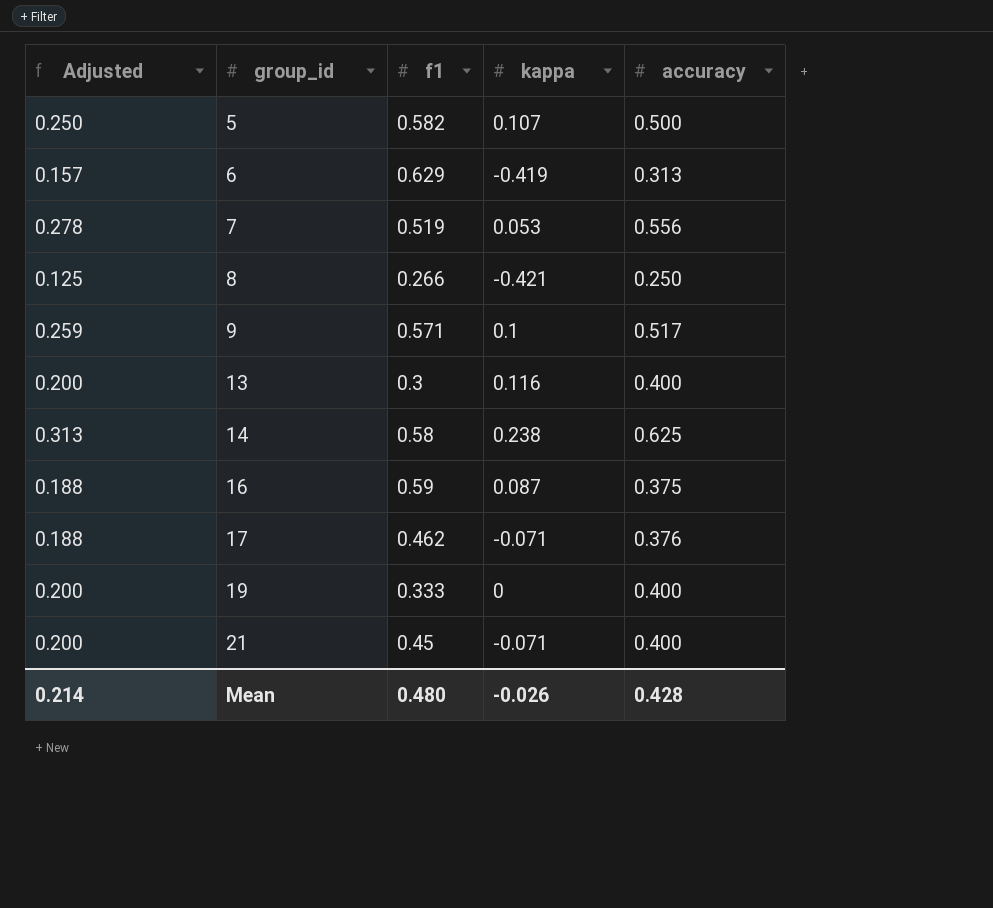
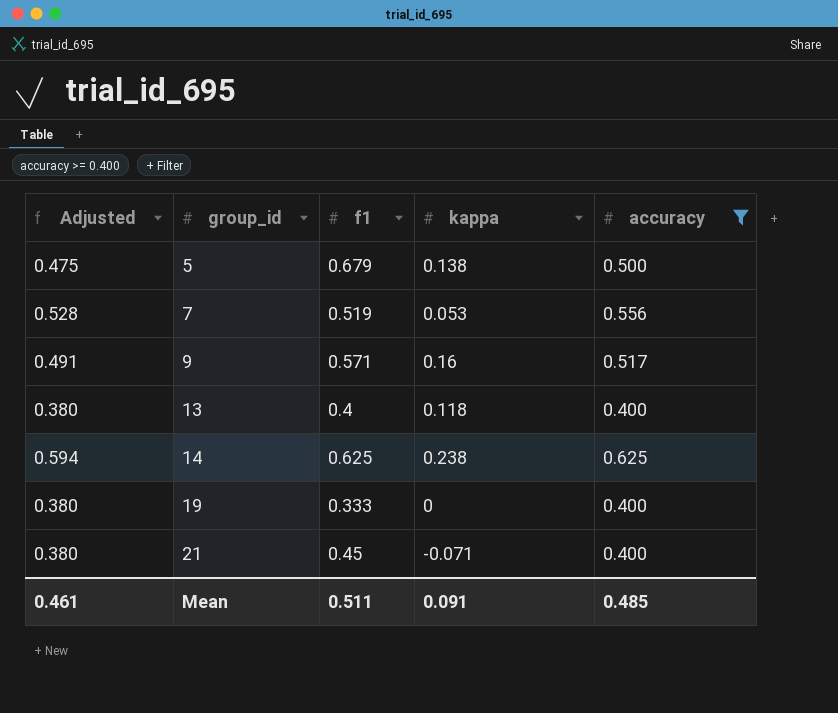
filter: none -> accuracy >= 0.400
column Adjusted | formula: [accuracy] * 0.5 -> [accuracy] * 0.95
5 | f1: 0.582 -> 0.679
5 | kappa: 0.107 -> 0.138
9 | kappa: 0.1 -> 0.16
13 | f1: 0.3 -> 0.4
13 | kappa: 0.116 -> 0.118
14 | f1: 0.58 -> 0.625
Mean | Adjusted: 0.214 -> 0.461
Mean | f1: 0.480 -> 0.511
Mean | kappa: -0.026 -> 0.091
Mean | accuracy: 0.428 -> 0.485

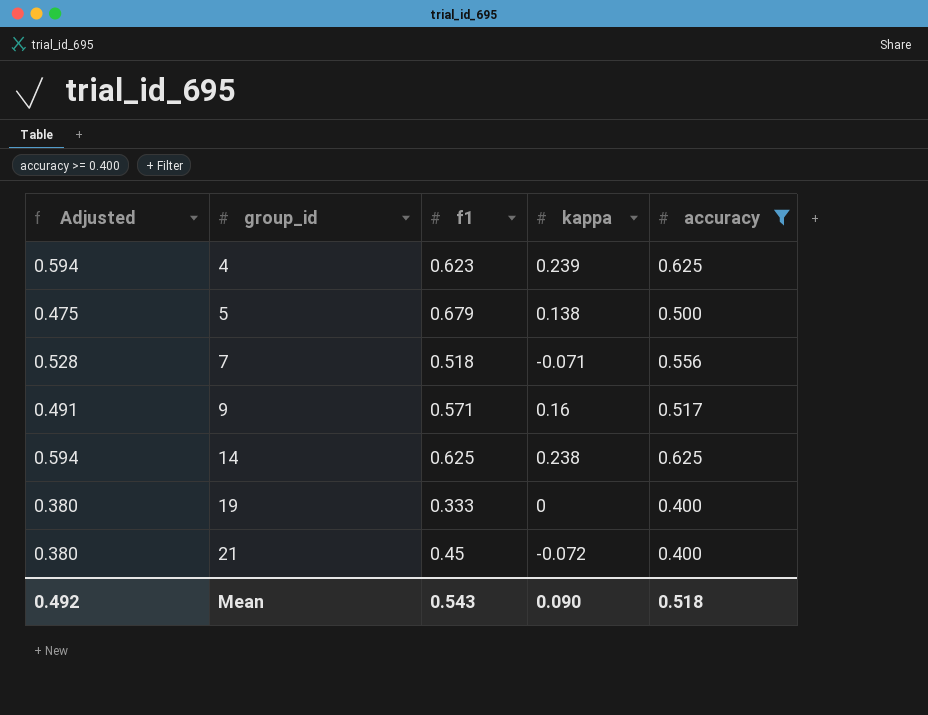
row 13: 0.380 | 0.4 | 0.118 | 0.400 -> none
row 4: none -> 0.594 | 0.623 | 0.239 | 0.625
7 | f1: 0.519 -> 0.518
7 | kappa: 0.053 -> -0.071
21 | kappa: -0.071 -> -0.072
Mean | Adjusted: 0.461 -> 0.492
Mean | f1: 0.511 -> 0.543
Mean | kappa: 0.091 -> 0.090
Mean | accuracy: 0.485 -> 0.518

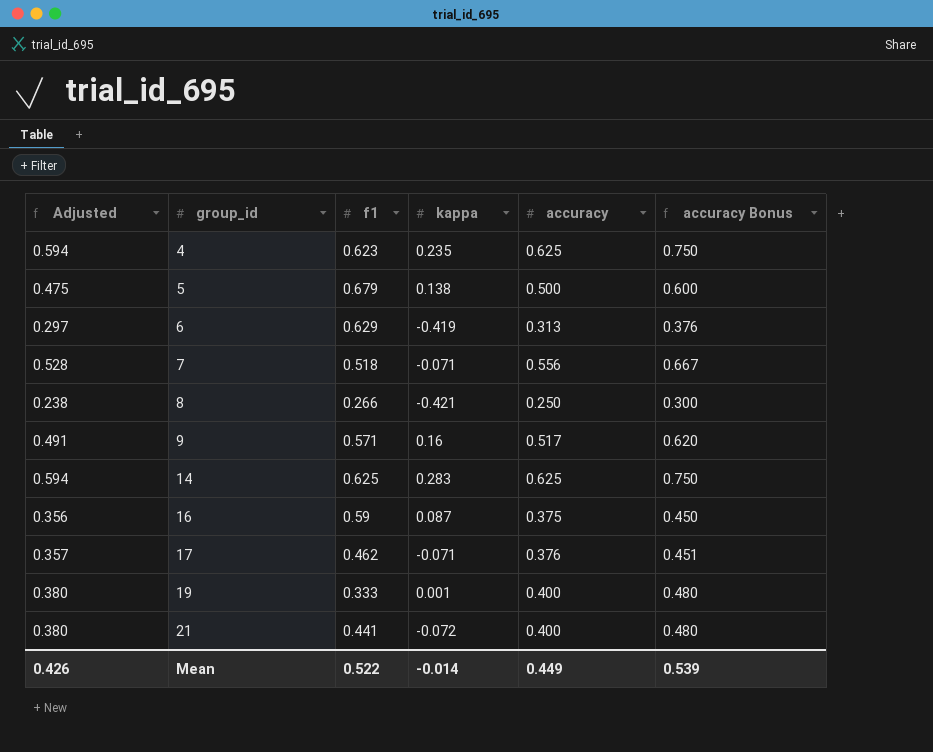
filter: accuracy >= 0.400 -> none
column accuracy Bonus | formula: none -> [accuracy] * 1.2
4 | kappa: 0.239 -> 0.235
14 | kappa: 0.238 -> 0.283
19 | kappa: 0 -> 0.001
21 | f1: 0.45 -> 0.441
Mean | Adjusted: 0.492 -> 0.426
Mean | f1: 0.543 -> 0.522
Mean | kappa: 0.090 -> -0.014
Mean | accuracy: 0.518 -> 0.449

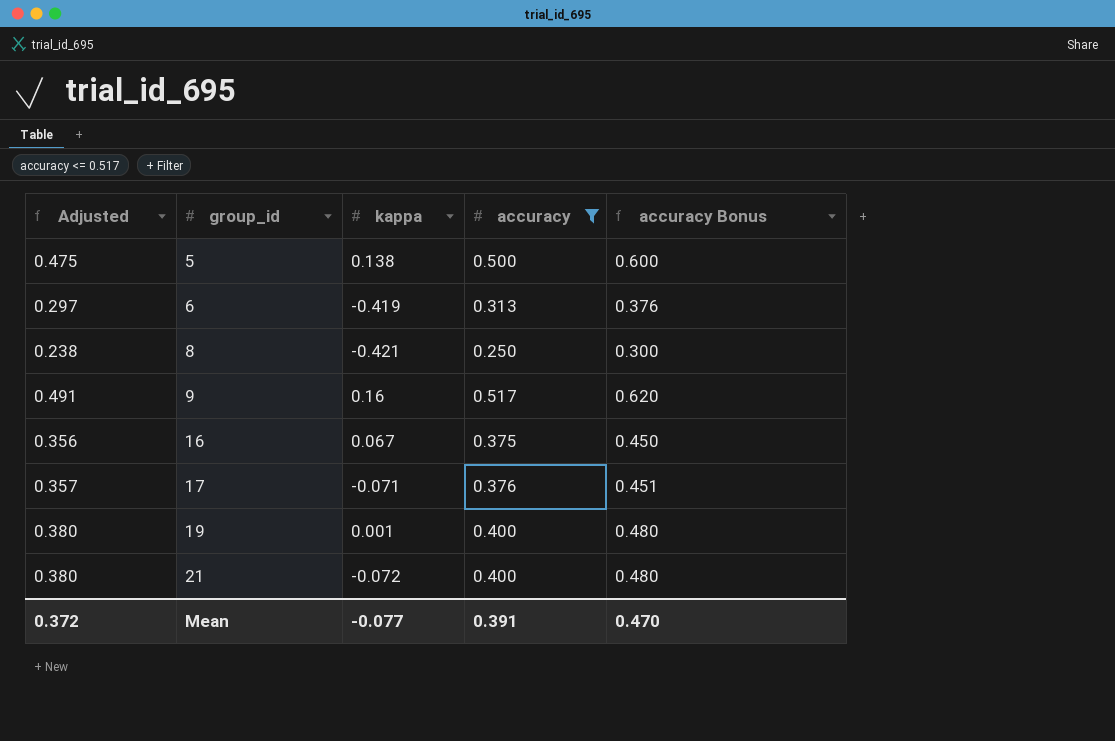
filter: none -> accuracy <= 0.517
column f1 | position: 3 -> none
16 | kappa: 0.087 -> 0.067
Mean | Adjusted: 0.426 -> 0.372
Mean | kappa: -0.014 -> -0.077
Mean | accuracy: 0.449 -> 0.391
Mean | accuracy Bonus: 0.539 -> 0.470

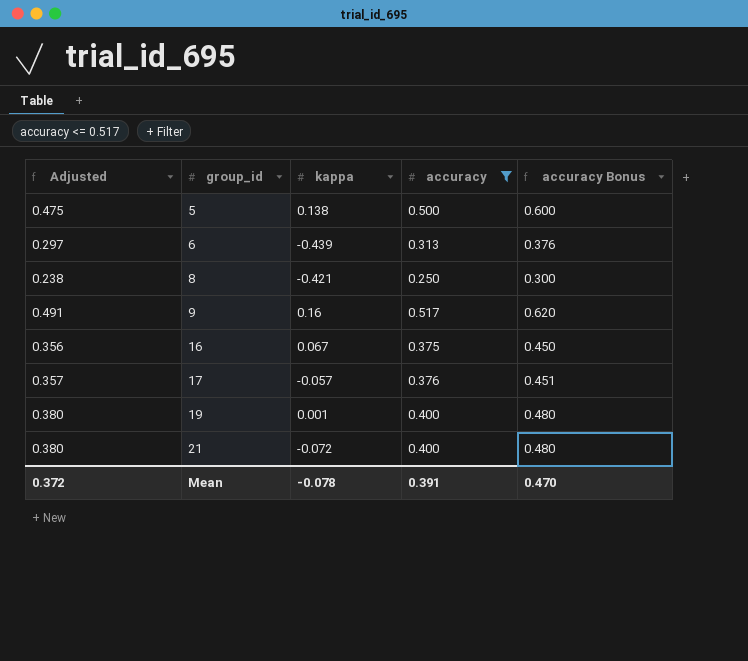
6 | kappa: -0.419 -> -0.439
17 | kappa: -0.071 -> -0.057
Mean | kappa: -0.077 -> -0.078

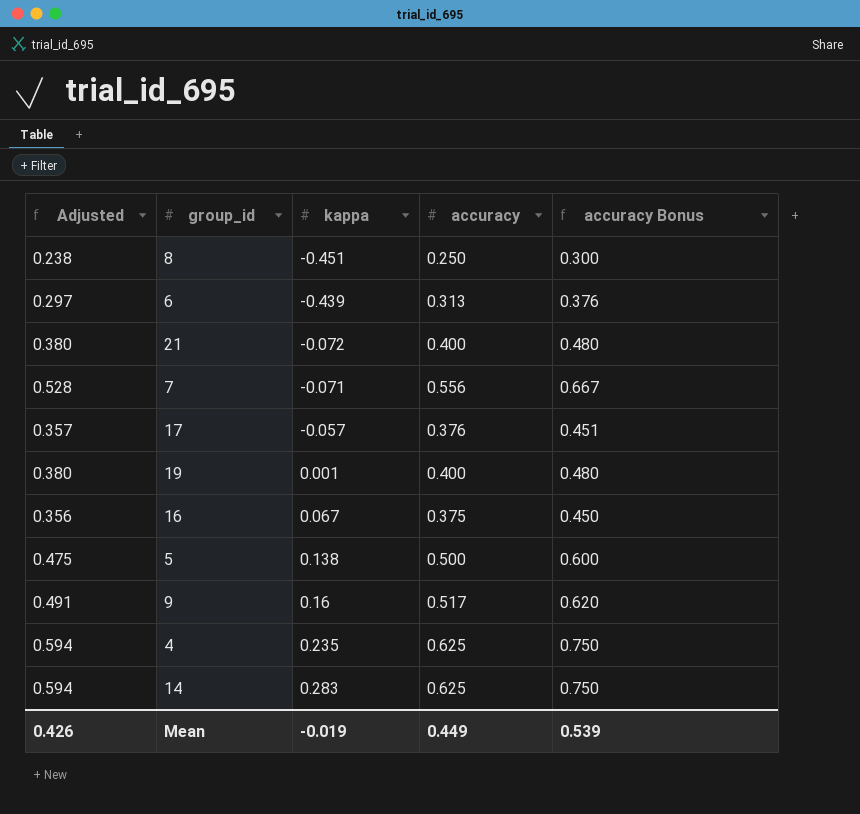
filter: accuracy <= 0.517 -> none
row order: group_id ascending -> kappa ascending
8 | kappa: -0.421 -> -0.451
Mean | Adjusted: 0.372 -> 0.426
Mean | kappa: -0.078 -> -0.019
Mean | accuracy: 0.391 -> 0.449
Mean | accuracy Bonus: 0.470 -> 0.539

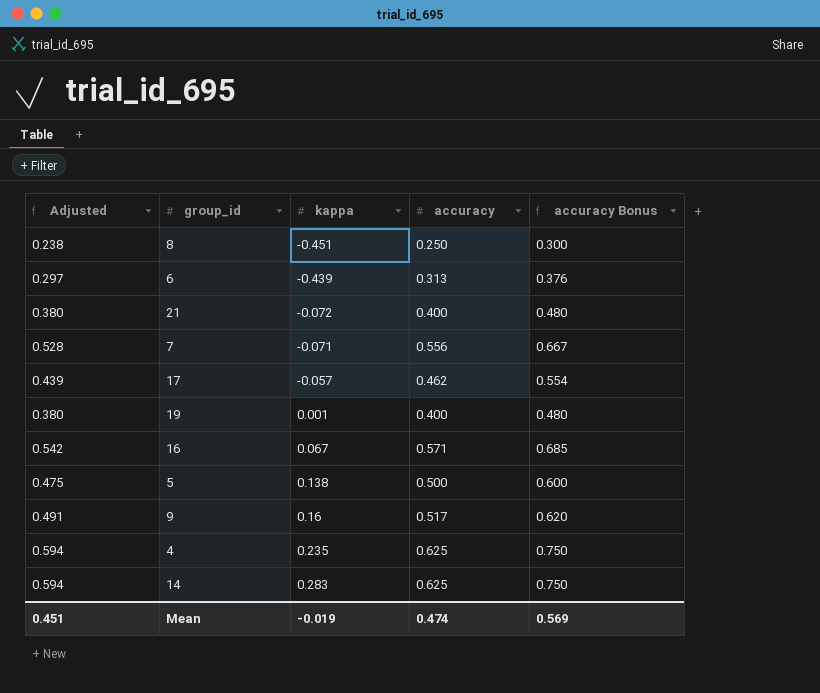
17 | Adjusted: 0.357 -> 0.439
17 | accuracy: 0.376 -> 0.462
17 | accuracy Bonus: 0.451 -> 0.554
16 | Adjusted: 0.356 -> 0.542
16 | accuracy: 0.375 -> 0.571
16 | accuracy Bonus: 0.450 -> 0.685
Mean | Adjusted: 0.426 -> 0.451
Mean | accuracy: 0.449 -> 0.474
Mean | accuracy Bonus: 0.539 -> 0.569

